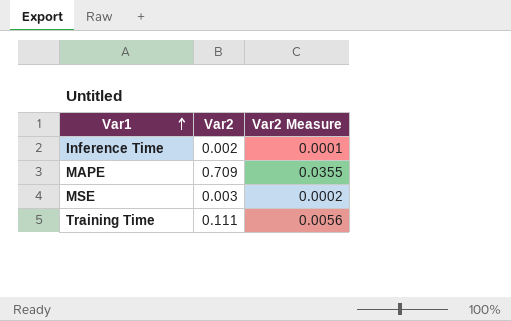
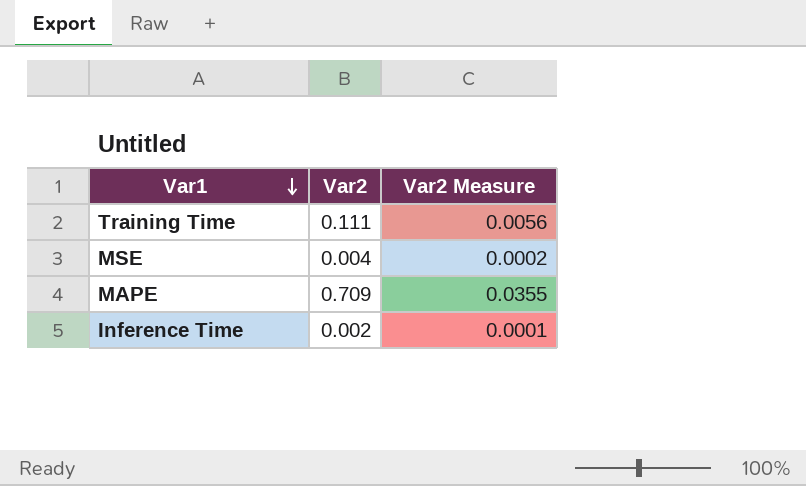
row order: Var1 ascending -> Var1 descending
MSE | Var2: 0.003 -> 0.004

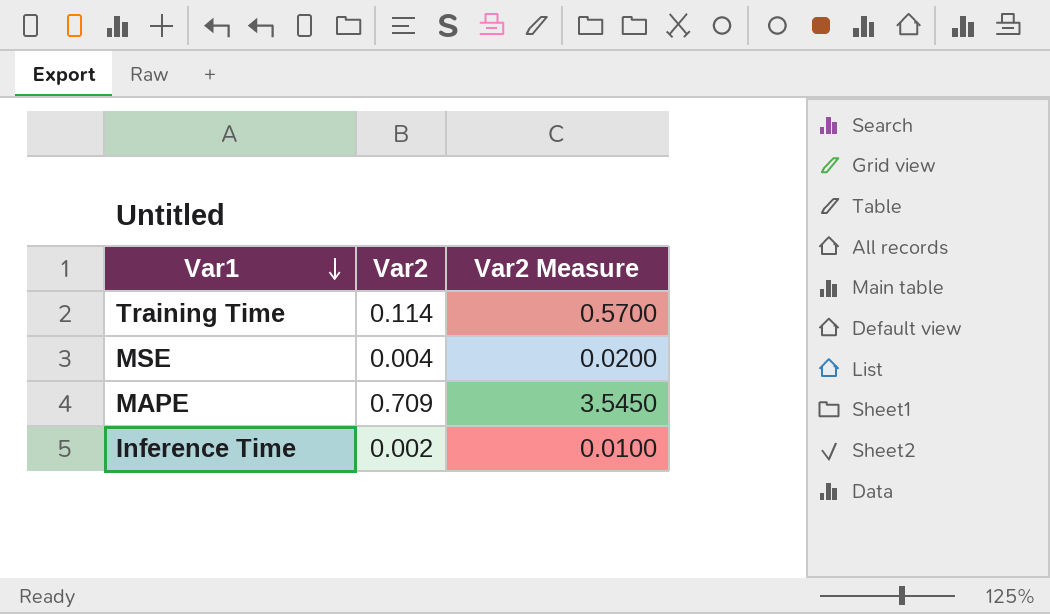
column Var2 Measure | formula: [Var2] * 0.05 -> [Var2] * 5
Training Time | Var2: 0.111 -> 0.114

